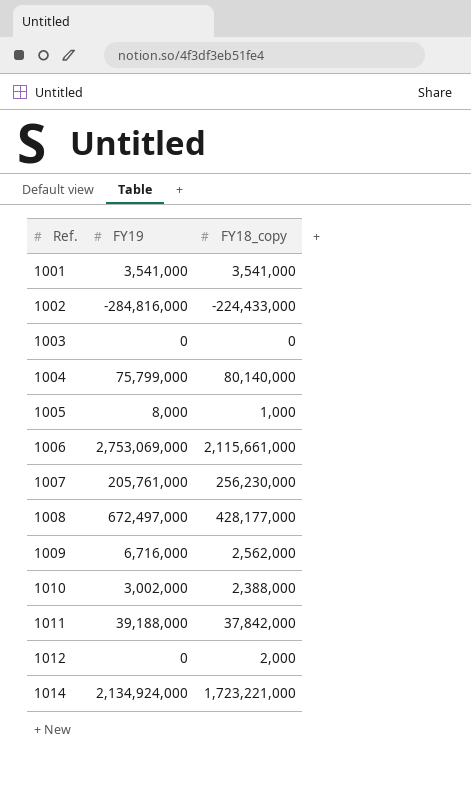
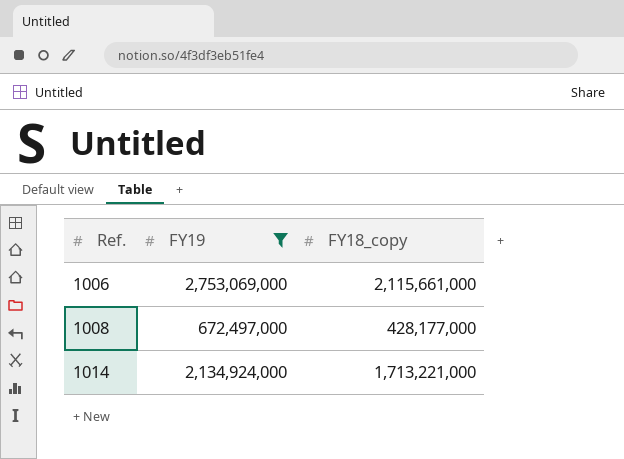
filter: none -> FY19 >= 672,497,000
1014 | FY18_copy: 1,723,221,000 -> 1,713,221,000

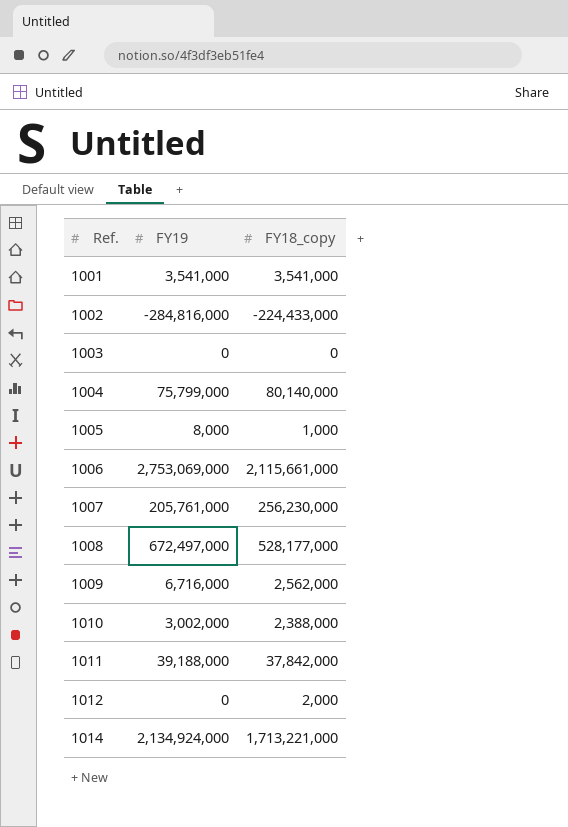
filter: FY19 >= 672,497,000 -> none
1008 | FY18_copy: 428,177,000 -> 528,177,000

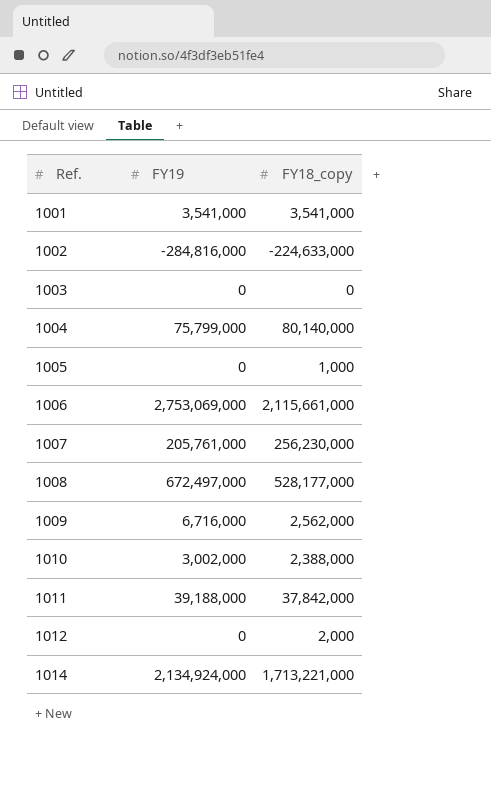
1002 | FY18_copy: -224,433,000 -> -224,633,000
1005 | FY19: 8,000 -> 0

